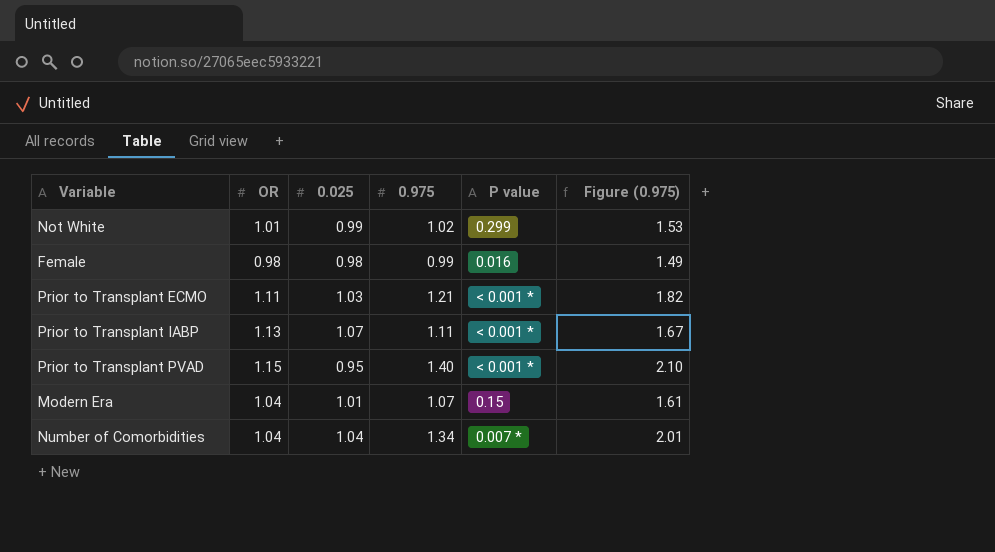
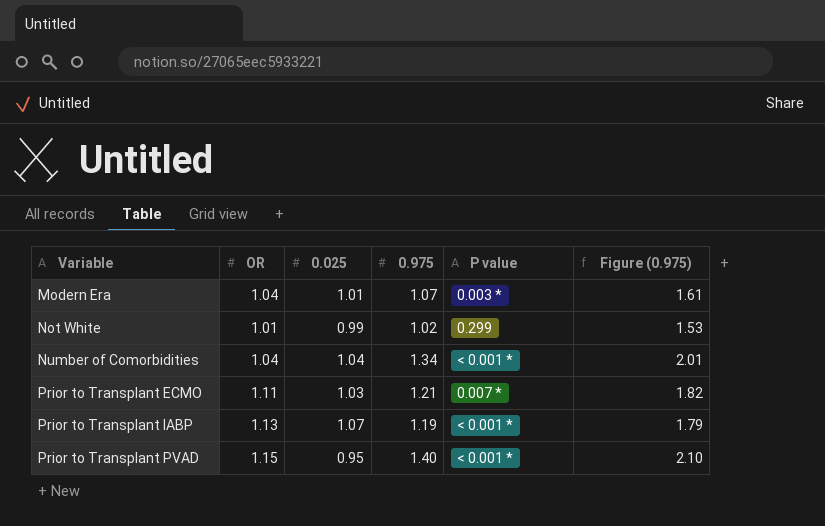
row order: none -> Variable ascending
row Female: 0.98 | 0.98 | 0.99 | 0.016 | 1.49 -> none
Modern Era | P value: 0.15 -> 0.003 *
Number of Comorbidities | P value: 0.007 * -> < 0.001 *
Prior to Transplant ECMO | P value: < 0.001 * -> 0.007 *
Prior to Transplant IABP | 0.975: 1.11 -> 1.19
Prior to Transplant IABP | Figure (0.975): 1.67 -> 1.79

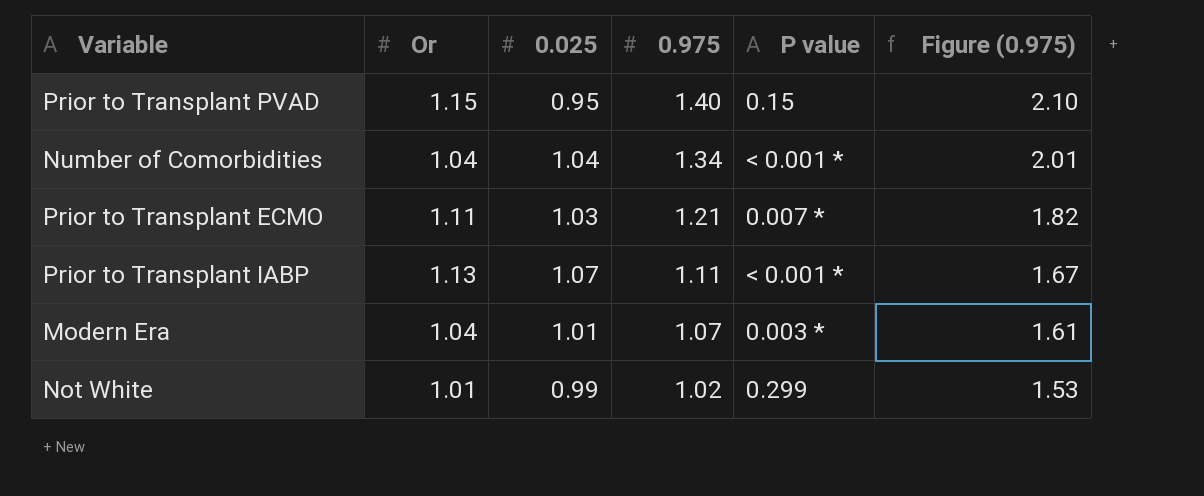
row order: Variable ascending -> 0.975 descending
column name: OR -> Or
Prior to Transplant PVAD | P value: < 0.001 * -> 0.15
Prior to Transplant IABP | 0.975: 1.19 -> 1.11
Prior to Transplant IABP | Figure (0.975): 1.79 -> 1.67

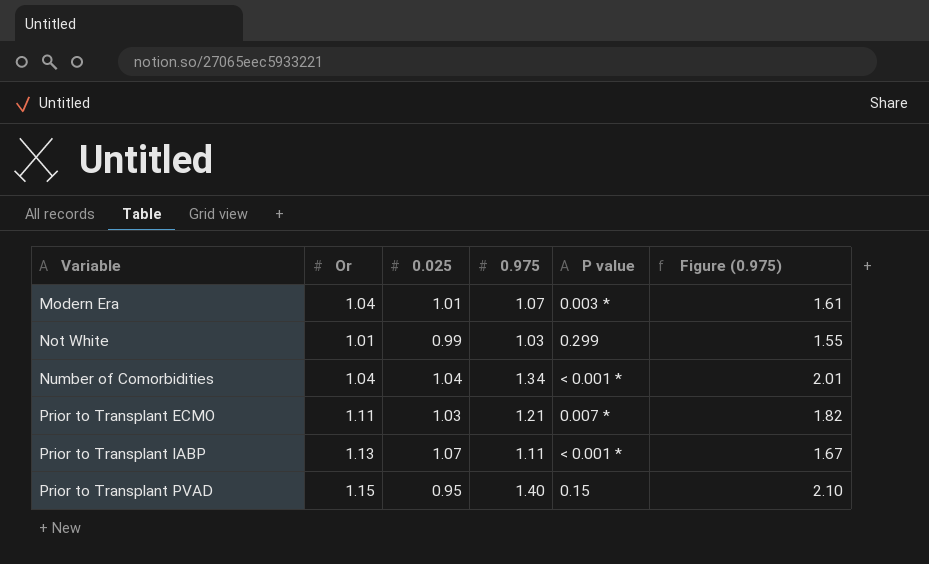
row order: 0.975 descending -> Variable ascending
Not White | 0.975: 1.02 -> 1.03
Not White | Figure (0.975): 1.53 -> 1.55

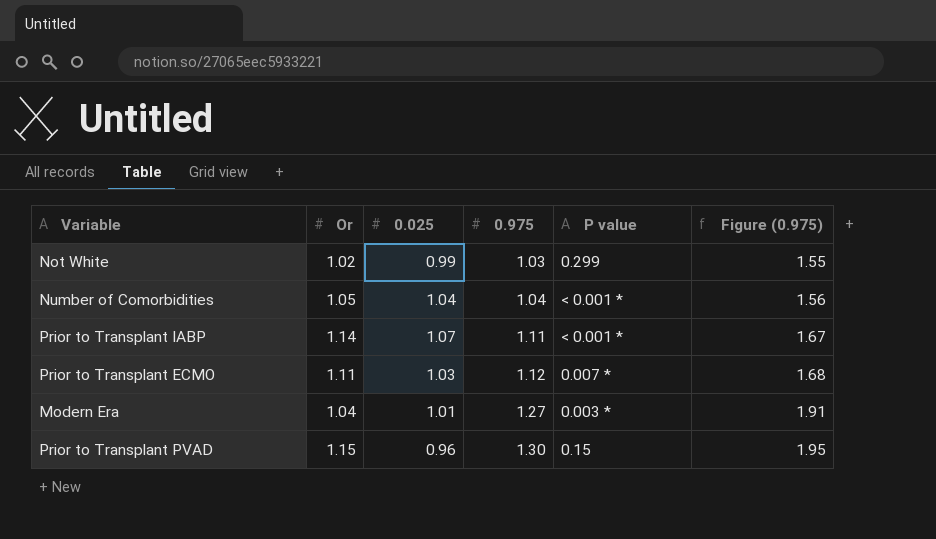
row order: Variable ascending -> 0.975 ascending
Not White | Or: 1.01 -> 1.02
Number of Comorbidities | Or: 1.04 -> 1.05
Number of Comorbidities | 0.975: 1.34 -> 1.04
Number of Comorbidities | Figure (0.975): 2.01 -> 1.56
Prior to Transplant IABP | Or: 1.13 -> 1.14
Prior to Transplant ECMO | 0.975: 1.21 -> 1.12
Prior to Transplant ECMO | Figure (0.975): 1.82 -> 1.68
Modern Era | 0.975: 1.07 -> 1.27
Modern Era | Figure (0.975): 1.61 -> 1.91
Prior to Transplant PVAD | 0.025: 0.95 -> 0.96
Prior to Transplant PVAD | 0.975: 1.40 -> 1.30
Prior to Transplant PVAD | Figure (0.975): 2.10 -> 1.95

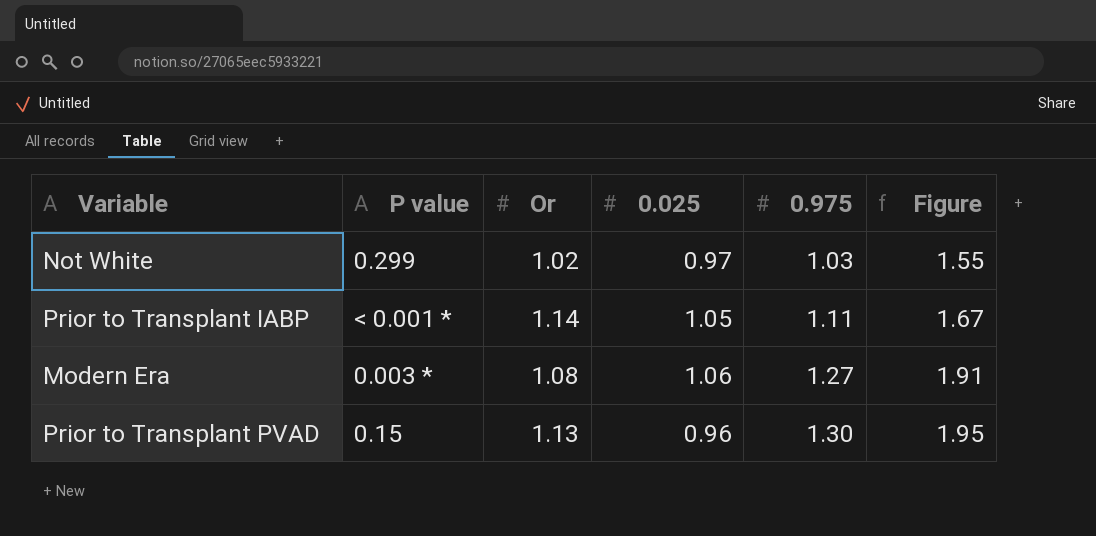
column P value | position: 5 -> 2
column name: Figure (0.975) -> Figure
row Number of Comorbidities: 1.05 | 1.04 | 1.04 | < 0.001 * | 1.56 -> none
row Prior to Transplant ECMO: 1.11 | 1.03 | 1.12 | 0.007 * | 1.68 -> none
Not White | 0.025: 0.99 -> 0.97
Prior to Transplant IABP | 0.025: 1.07 -> 1.05
Modern Era | Or: 1.04 -> 1.08
Modern Era | 0.025: 1.01 -> 1.06
Prior to Transplant PVAD | Or: 1.15 -> 1.13

